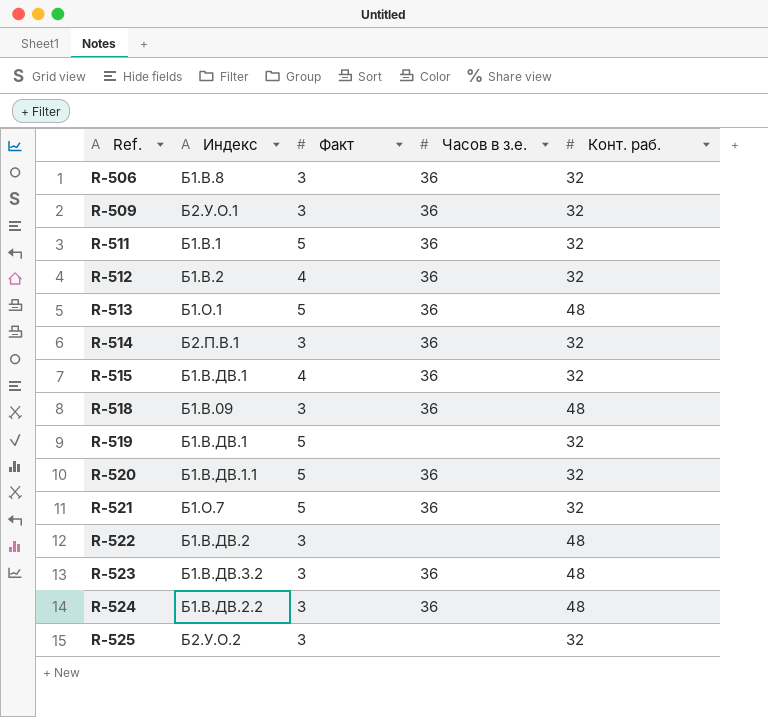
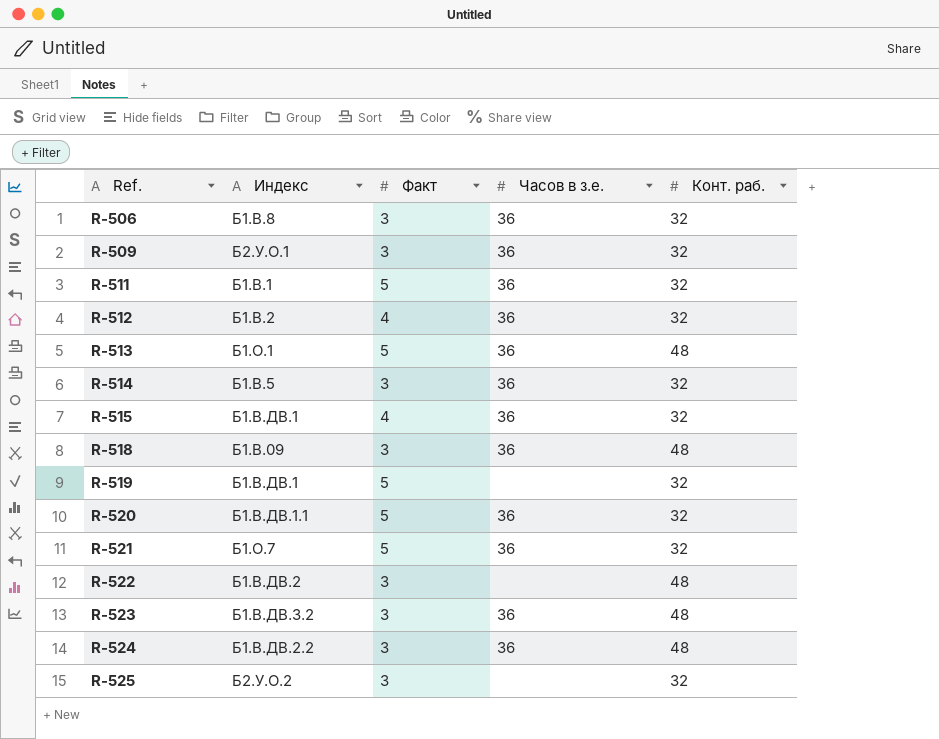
R-514 | Индекс: Б2.П.В.1 -> Б1.В.5

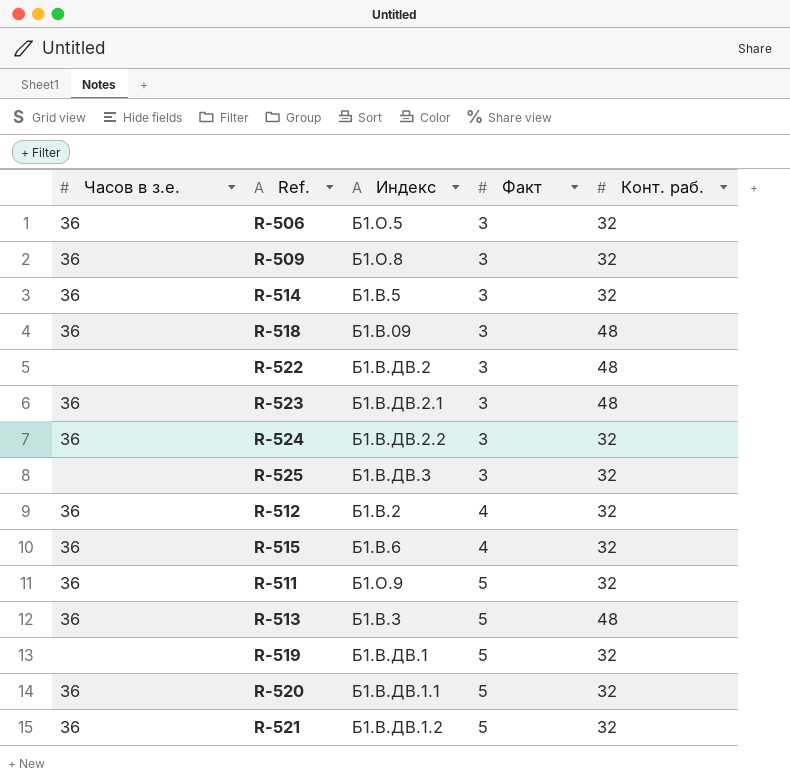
row order: Ref. ascending -> Факт ascending
column Часов в з.е. | position: 4 -> 1
R-506 | Индекс: Б1.В.8 -> Б1.О.5
R-509 | Индекс: Б2.У.О.1 -> Б1.О.8
R-523 | Индекс: Б1.В.ДВ.3.2 -> Б1.В.ДВ.2.1
R-524 | Конт. раб.: 48 -> 32
R-525 | Индекс: Б2.У.О.2 -> Б1.В.ДВ.3
R-515 | Индекс: Б1.В.ДВ.1 -> Б1.В.6
R-511 | Индекс: Б1.В.1 -> Б1.О.9
R-513 | Индекс: Б1.О.1 -> Б1.В.3
R-521 | Индекс: Б1.О.7 -> Б1.В.ДВ.1.2

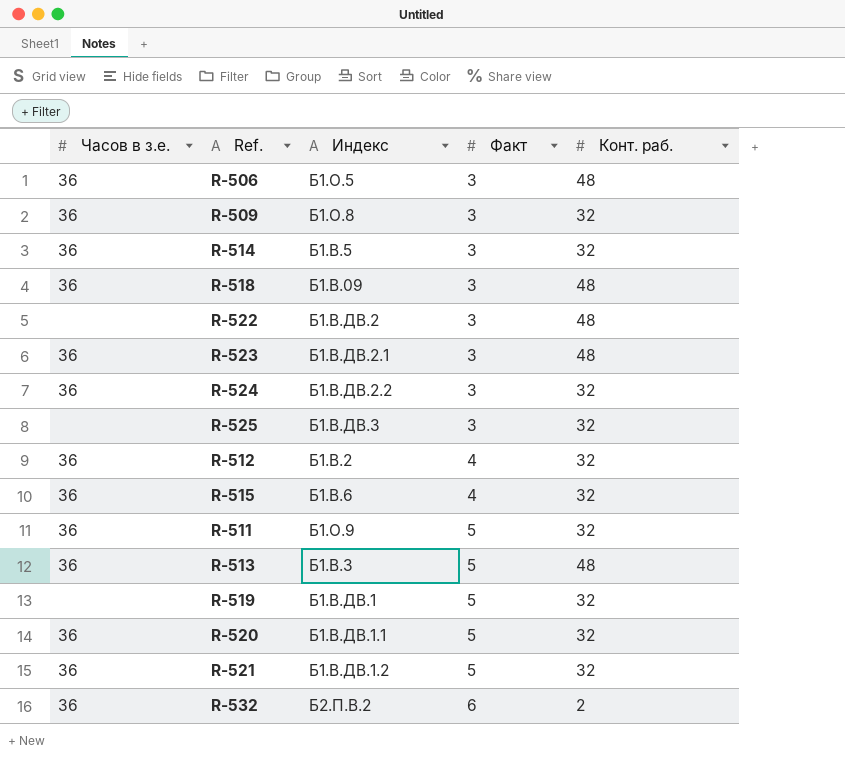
R-506 | Конт. раб.: 32 -> 48
row R-532: none -> 36 | Б2.П.В.2 | 6 | 2

